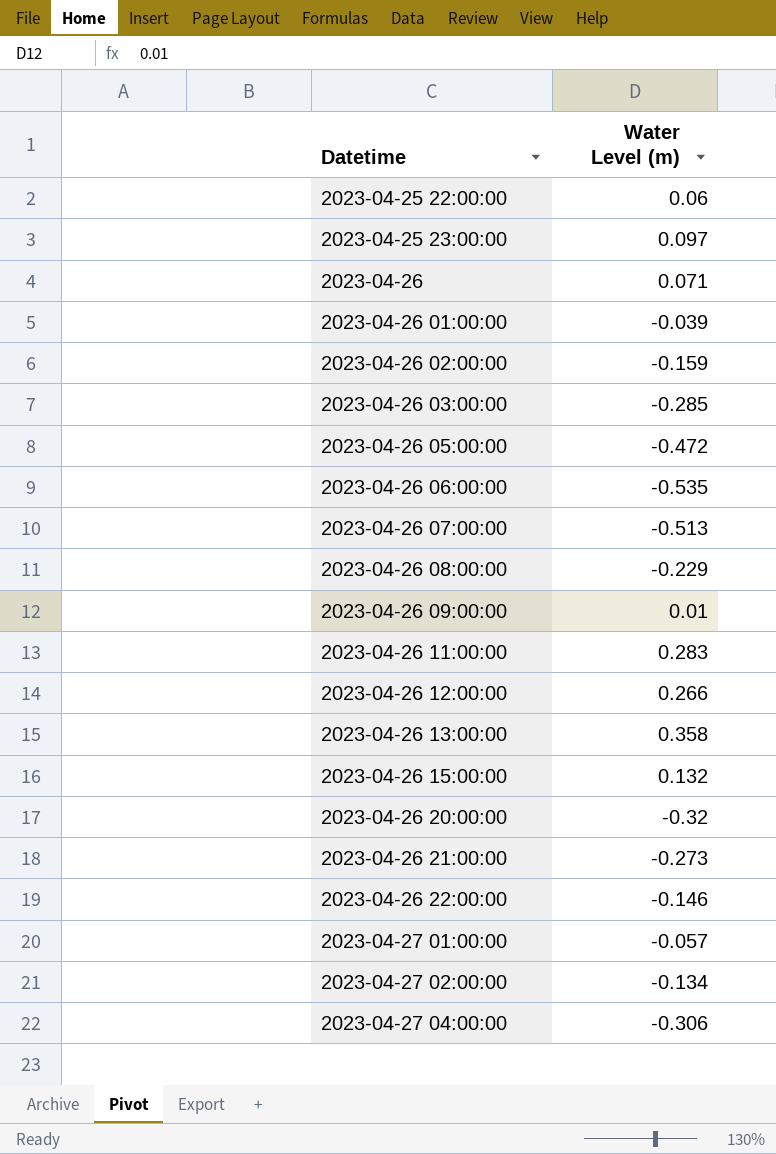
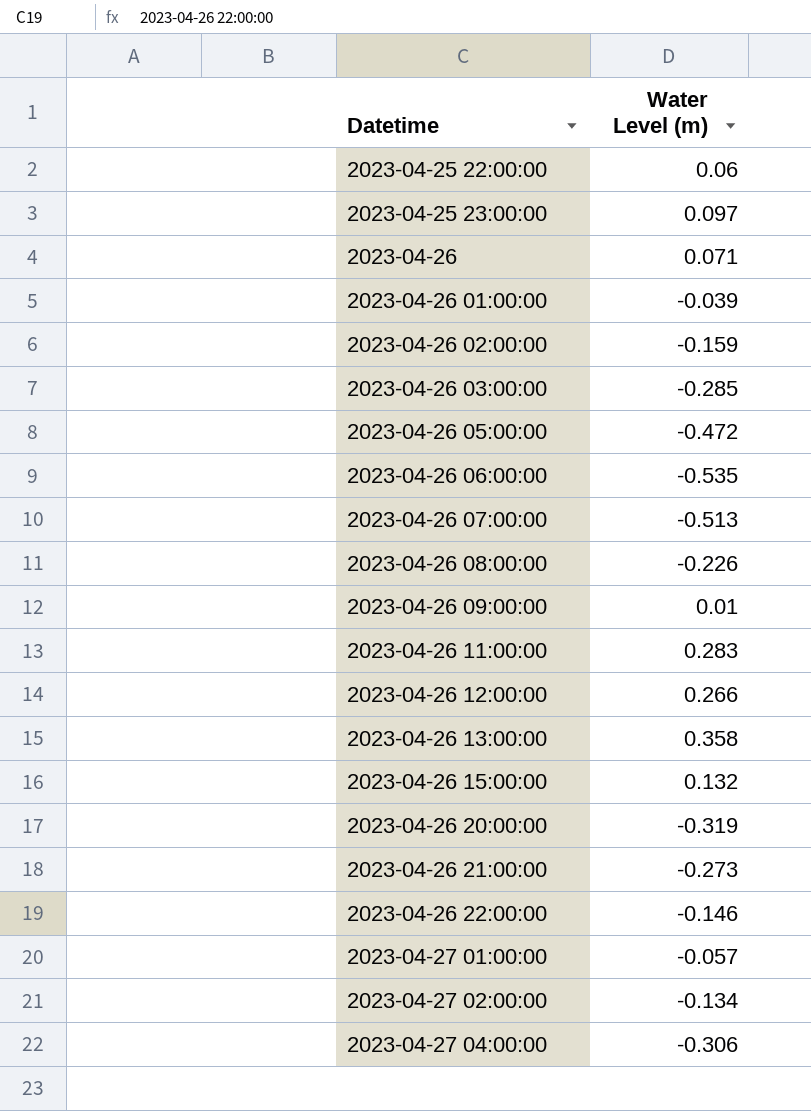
2023-04-26 08:00:00 | Water Level (m): -0.229 -> -0.226
2023-04-26 20:00:00 | Water Level (m): -0.32 -> -0.319

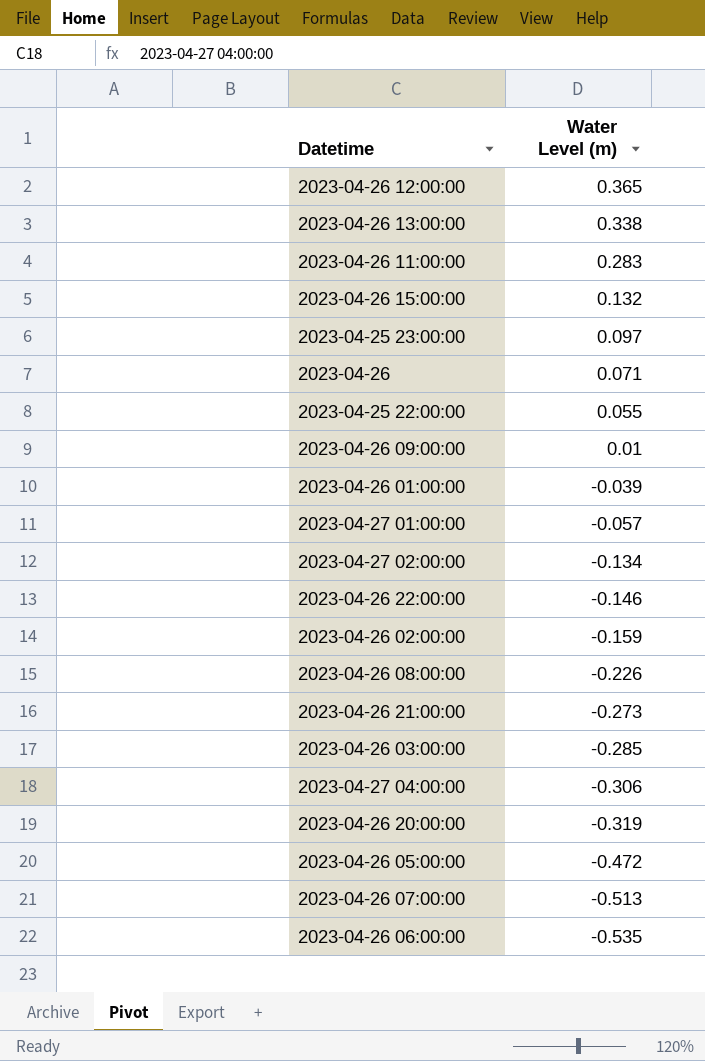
row order: Datetime ascending -> Water Level (m) descending
2023-04-26 12:00:00 | Water Level (m): 0.266 -> 0.365
2023-04-26 13:00:00 | Water Level (m): 0.358 -> 0.338
2023-04-25 22:00:00 | Water Level (m): 0.06 -> 0.055

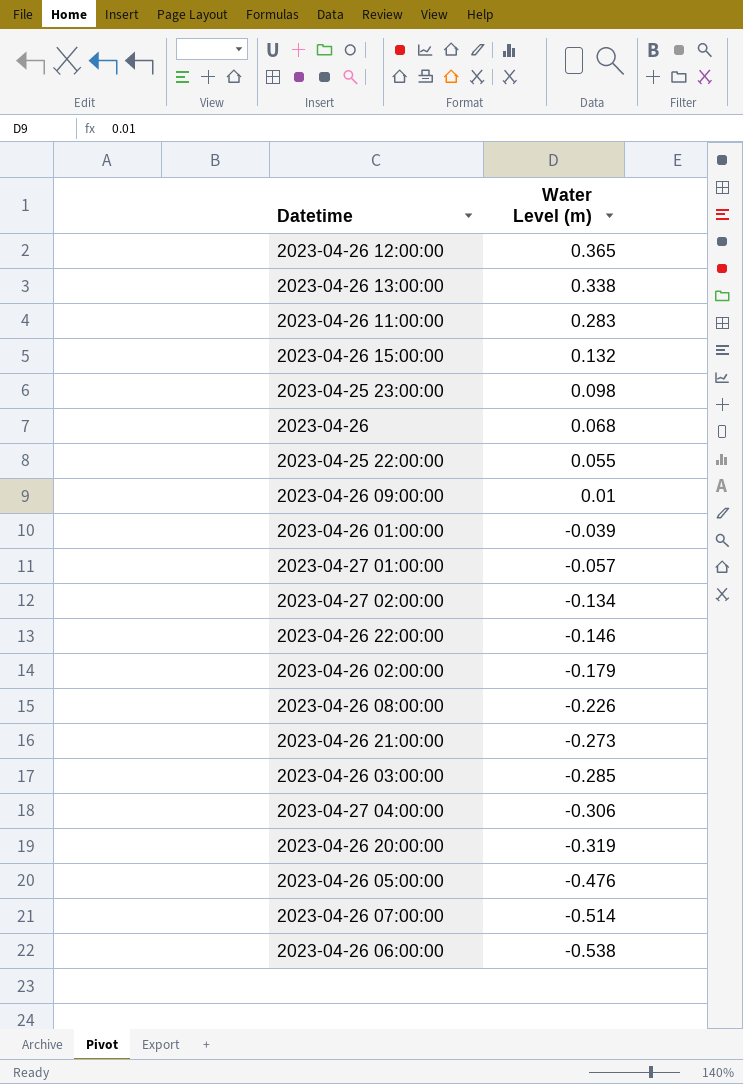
2023-04-25 23:00:00 | Water Level (m): 0.097 -> 0.098
2023-04-26 | Water Level (m): 0.071 -> 0.068
2023-04-26 02:00:00 | Water Level (m): -0.159 -> -0.179
2023-04-26 05:00:00 | Water Level (m): -0.472 -> -0.476
2023-04-26 07:00:00 | Water Level (m): -0.513 -> -0.514
2023-04-26 06:00:00 | Water Level (m): -0.535 -> -0.538

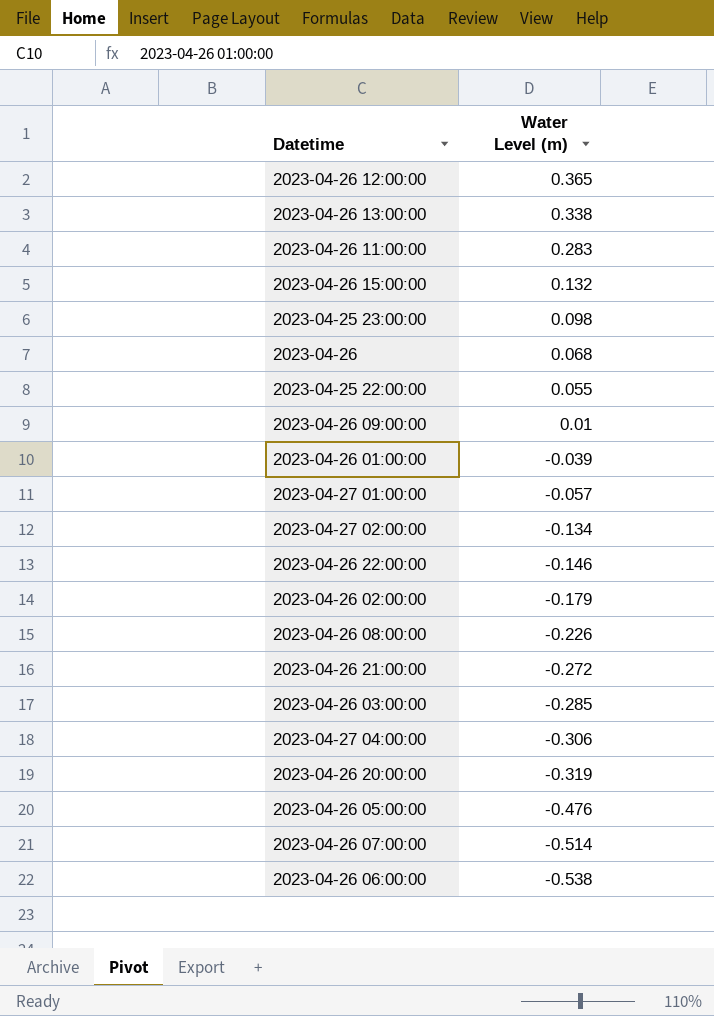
2023-04-26 21:00:00 | Water Level (m): -0.273 -> -0.272

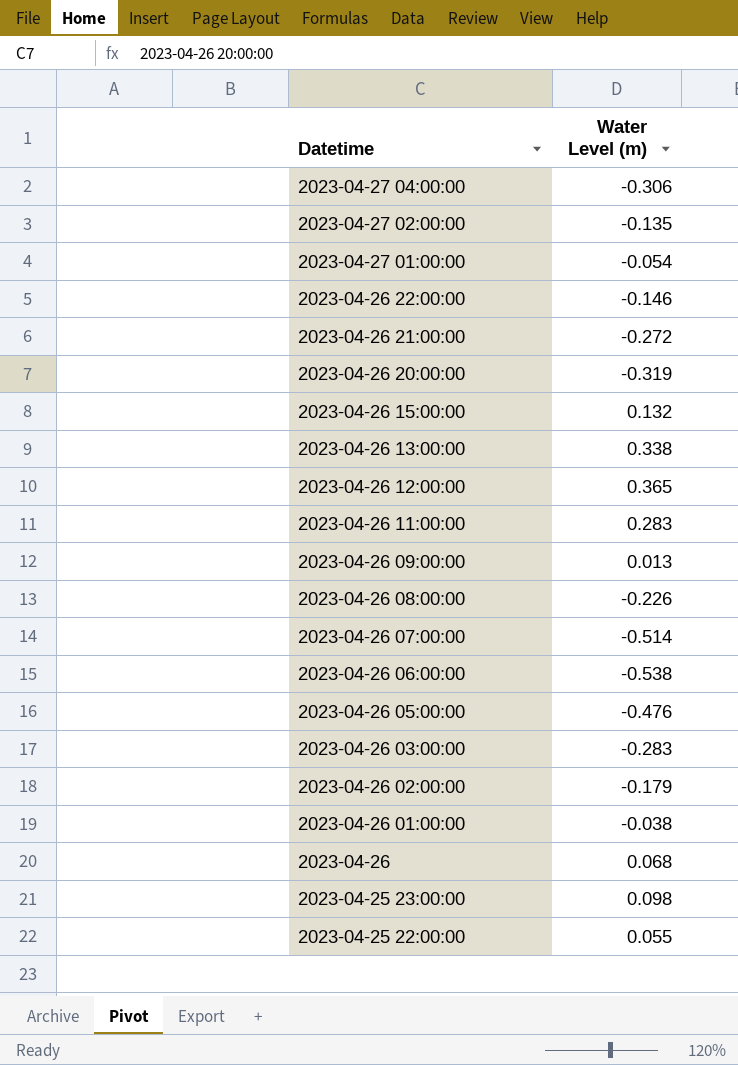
row order: Water Level (m) descending -> Datetime descending
2023-04-27 02:00:00 | Water Level (m): -0.134 -> -0.135
2023-04-27 01:00:00 | Water Level (m): -0.057 -> -0.054
2023-04-26 09:00:00 | Water Level (m): 0.01 -> 0.013
2023-04-26 03:00:00 | Water Level (m): -0.285 -> -0.283
2023-04-26 01:00:00 | Water Level (m): -0.039 -> -0.038

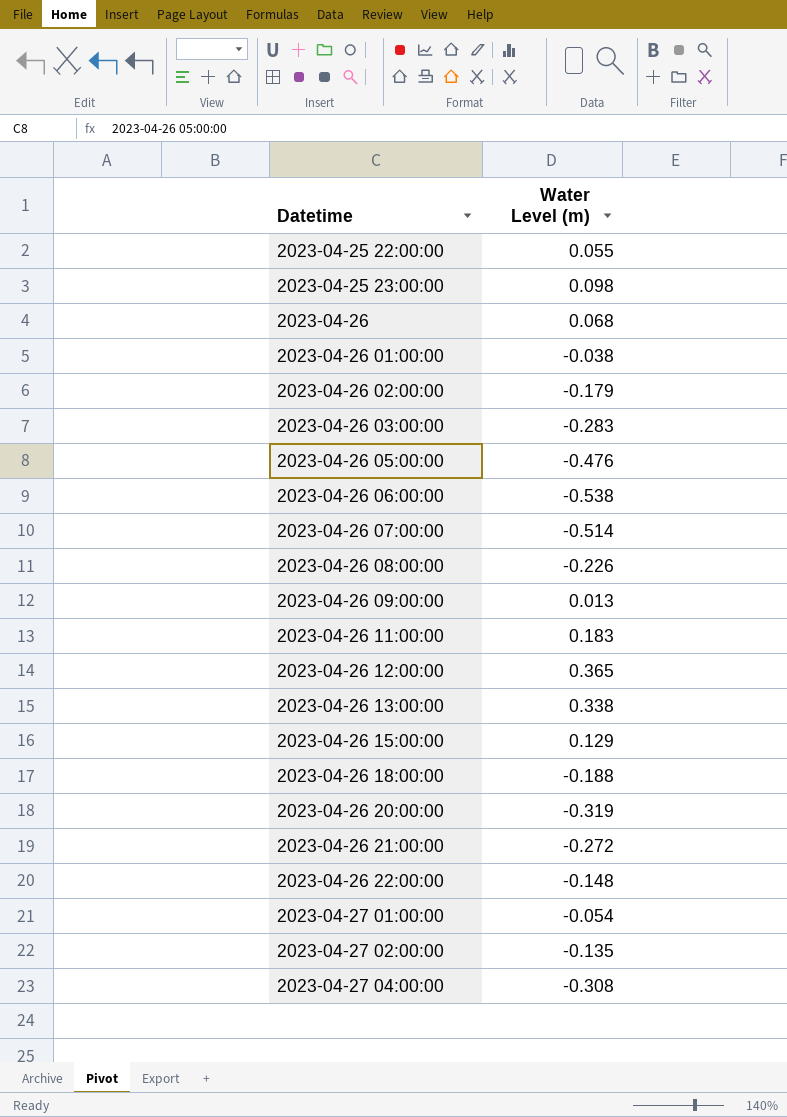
row order: Datetime descending -> Datetime ascending
2023-04-26 11:00:00 | Water Level (m): 0.283 -> 0.183
2023-04-26 15:00:00 | Water Level (m): 0.132 -> 0.129
row 2023-04-26 18:00:00: none -> -0.188
2023-04-26 22:00:00 | Water Level (m): -0.146 -> -0.148
2023-04-27 04:00:00 | Water Level (m): -0.306 -> -0.308

